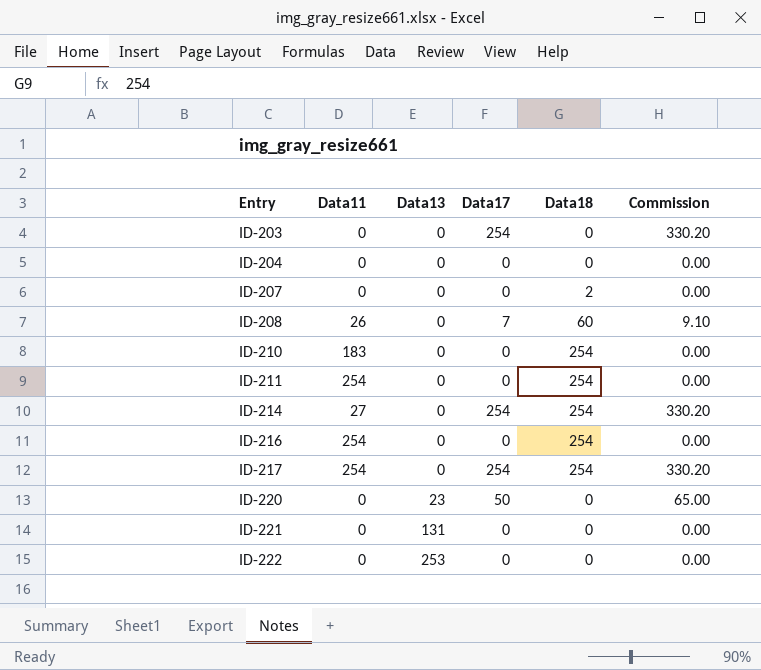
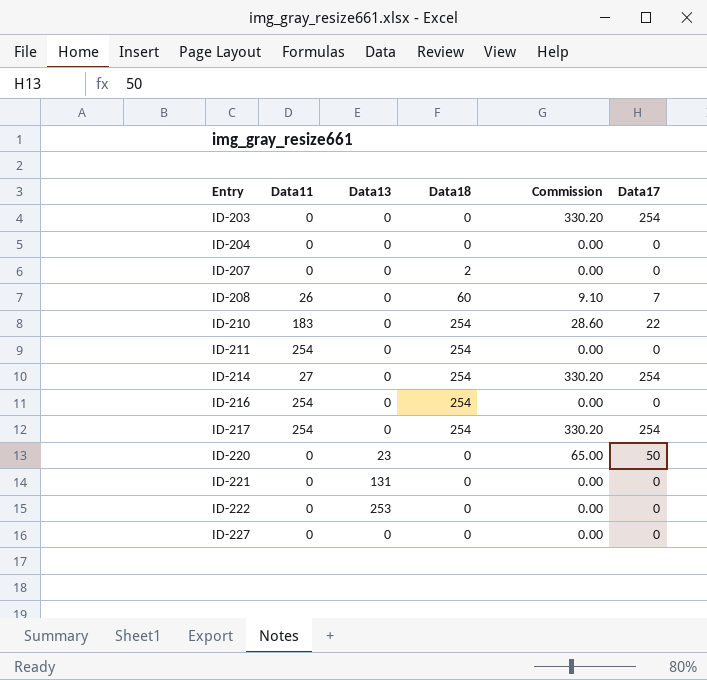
column Data17 | position: 4 -> 6
ID-210 | Commission: 0.00 -> 28.60
ID-210 | Data17: 0 -> 22
row ID-227: none -> 0 | 0 | 0 | 0.00 | 0

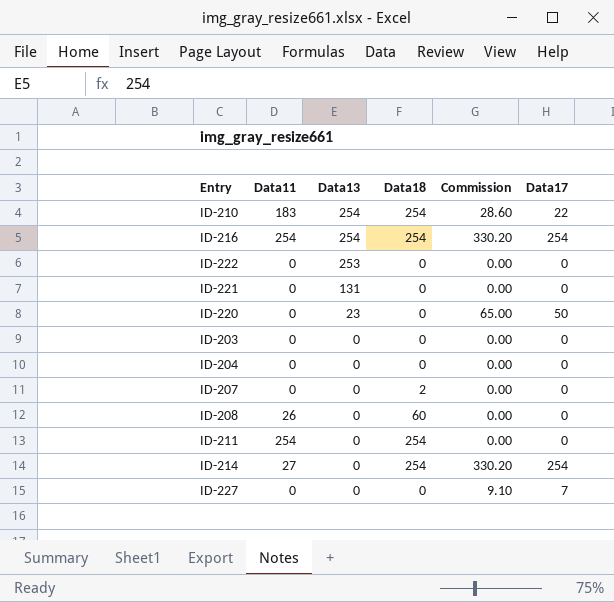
row order: Entry ascending -> Data13 descending
row ID-217: 254 | 0 | 254 | 330.20 | 254 -> none
ID-210 | Data13: 0 -> 254
ID-216 | Data13: 0 -> 254
ID-216 | Commission: 0.00 -> 330.20
ID-216 | Data17: 0 -> 254
ID-203 | Commission: 330.20 -> 0.00
ID-203 | Data17: 254 -> 0
ID-208 | Commission: 9.10 -> 0.00
ID-208 | Data17: 7 -> 0
ID-227 | Commission: 0.00 -> 9.10
ID-227 | Data17: 0 -> 7

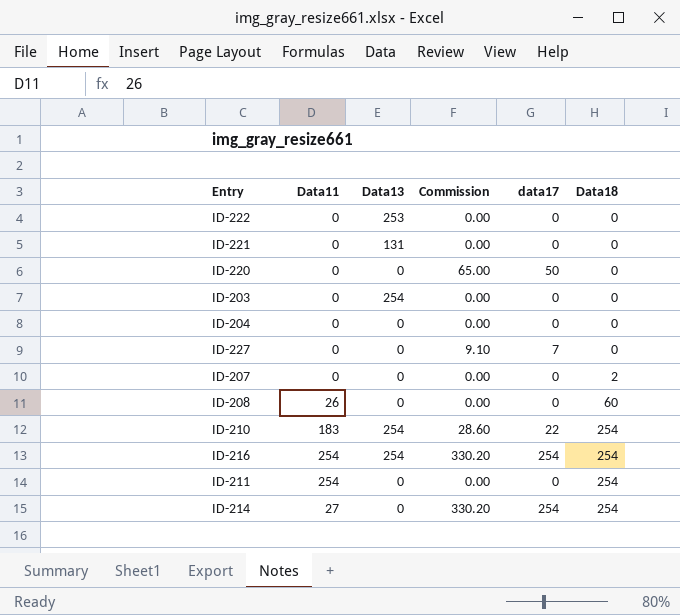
row order: Data13 descending -> Data18 ascending
column name: Data17 -> data17
column Data18 | position: 4 -> 6
ID-220 | Data13: 23 -> 0
ID-203 | Data13: 0 -> 254

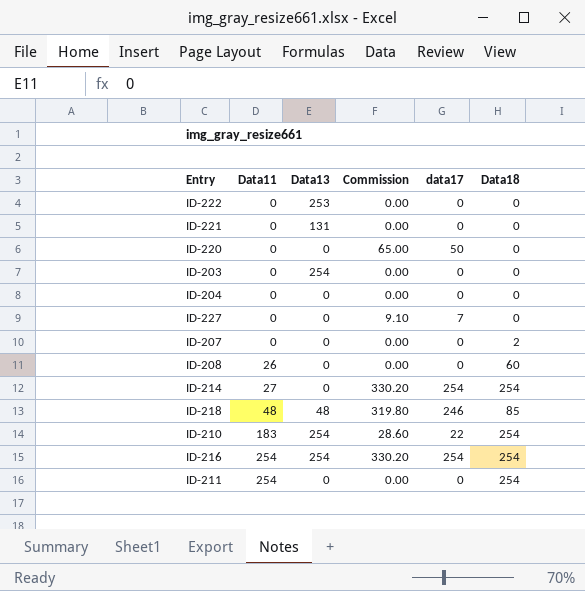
row order: Data18 ascending -> Data11 ascending
row ID-218: none -> 48 | 48 | 319.80 | 246 | 85

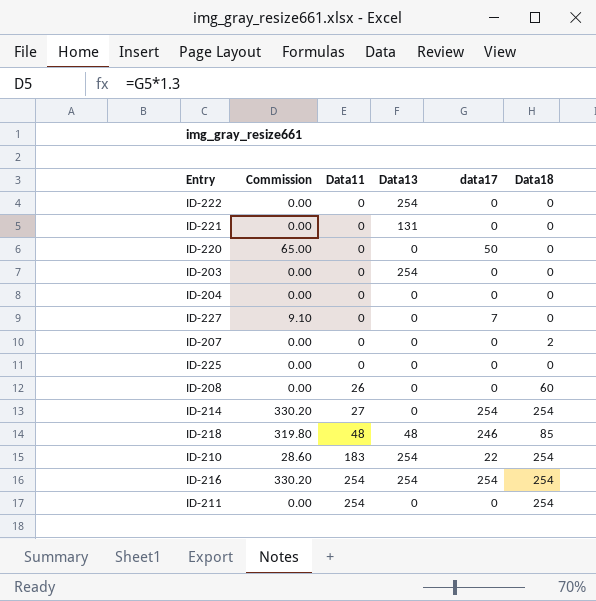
column Commission | position: 4 -> 2
ID-222 | Data13: 253 -> 254
row ID-225: none -> 0.00 | 0 | 0 | 0 | 0

